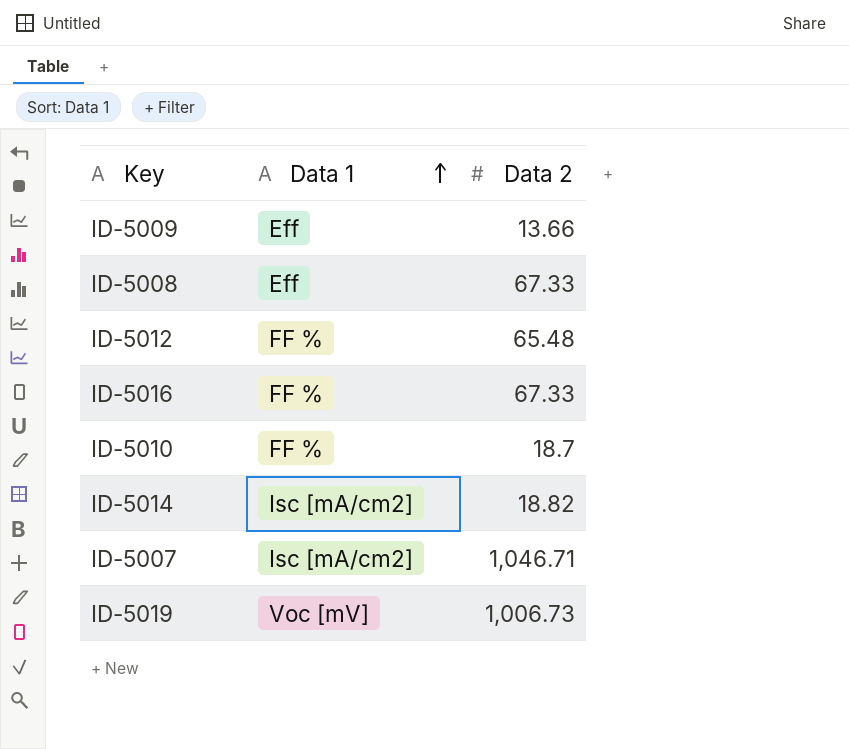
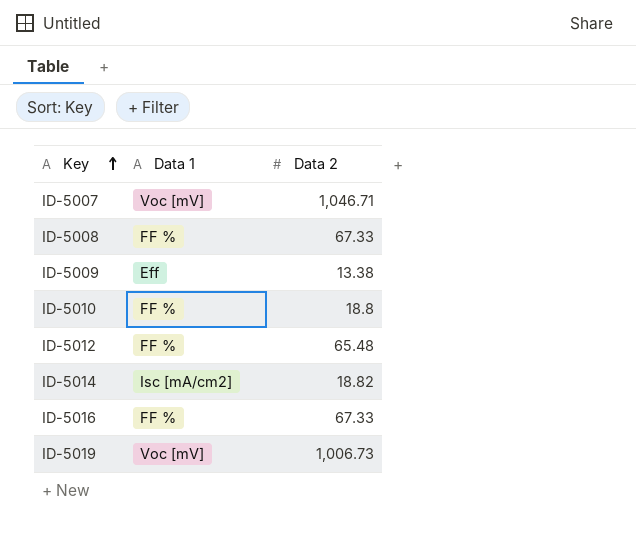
row order: Data 1 ascending -> Key ascending
ID-5007 | Data 1: Isc [mA/cm2] -> Voc [mV]
ID-5008 | Data 1: Eff -> FF %
ID-5009 | Data 2: 13.66 -> 13.38
ID-5010 | Data 2: 18.7 -> 18.8

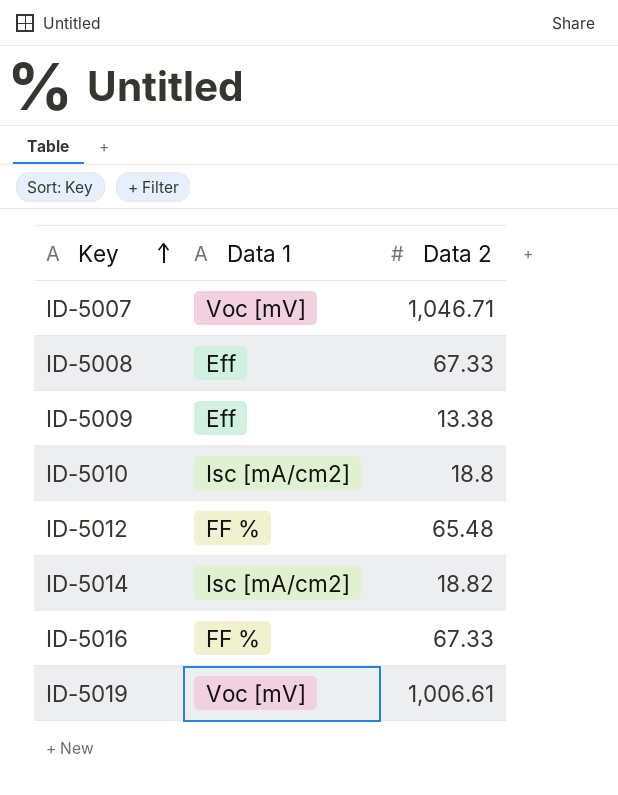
ID-5008 | Data 1: FF % -> Eff
ID-5010 | Data 1: FF % -> Isc [mA/cm2]
ID-5019 | Data 2: 1,006.73 -> 1,006.61

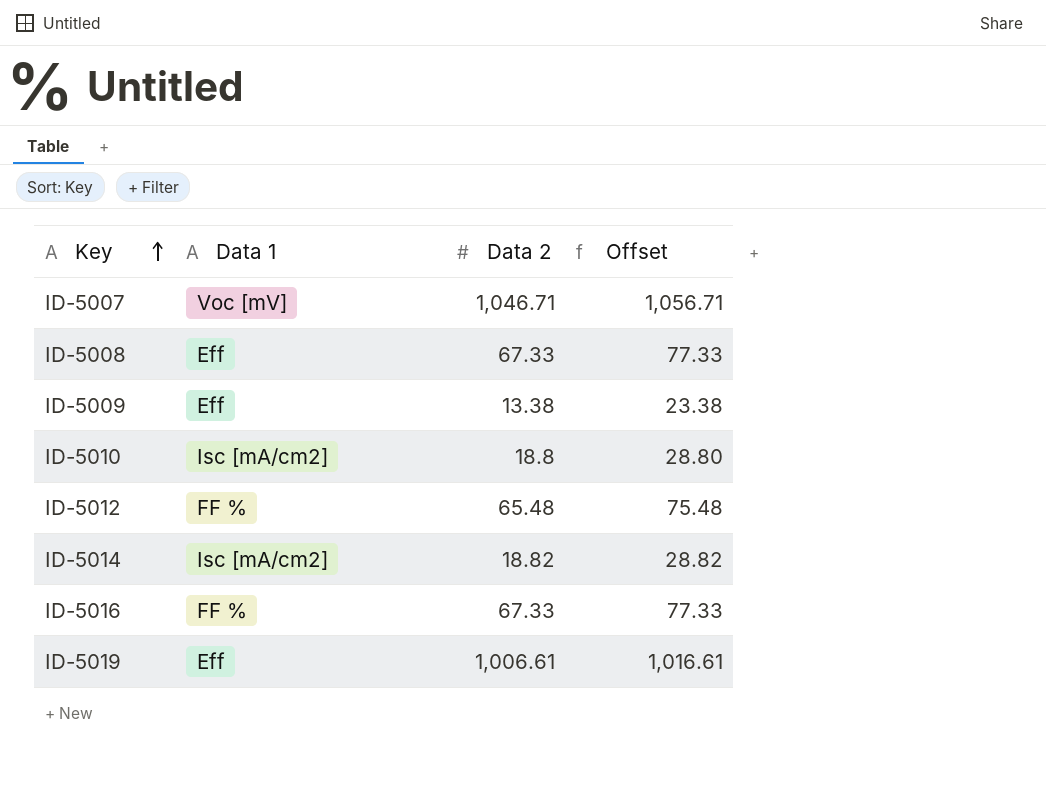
column Offset | formula: none -> [Data 2] + 10
ID-5019 | Data 1: Voc [mV] -> Eff

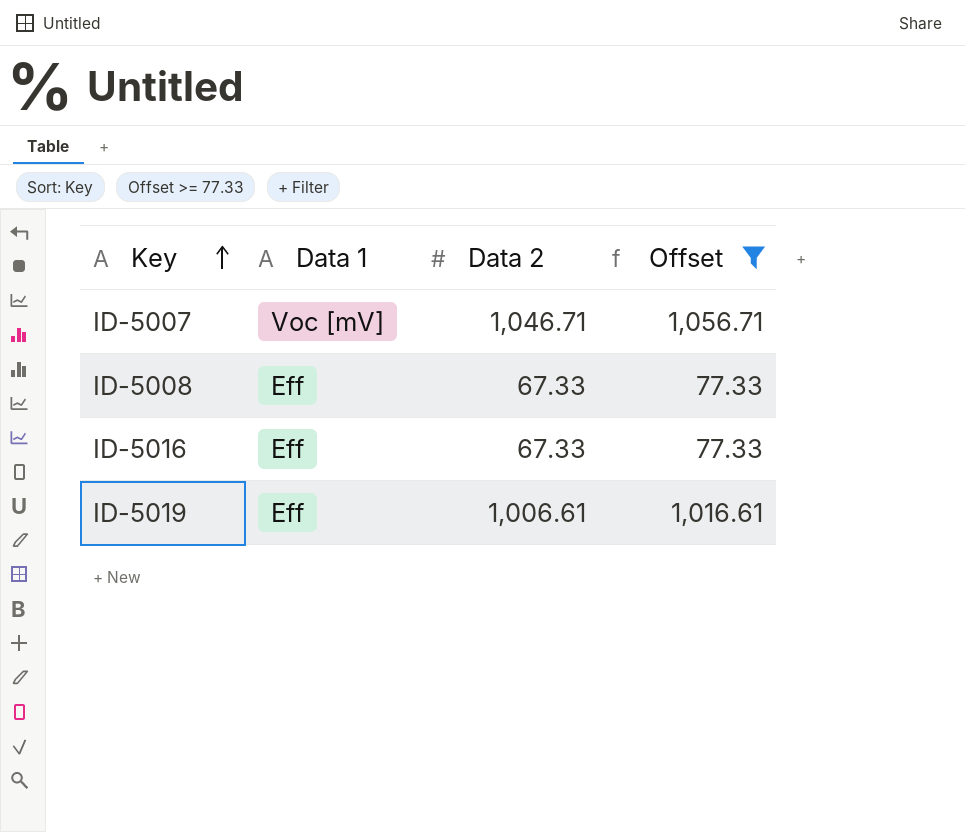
filter: none -> Offset >= 77.33
ID-5016 | Data 1: FF % -> Eff

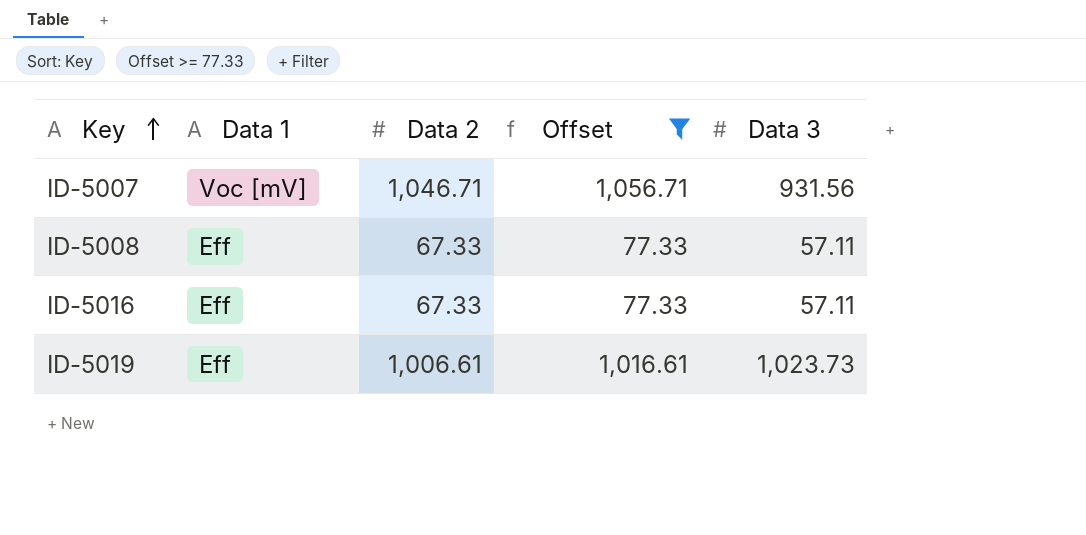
column Data 3 | position: none -> 5

